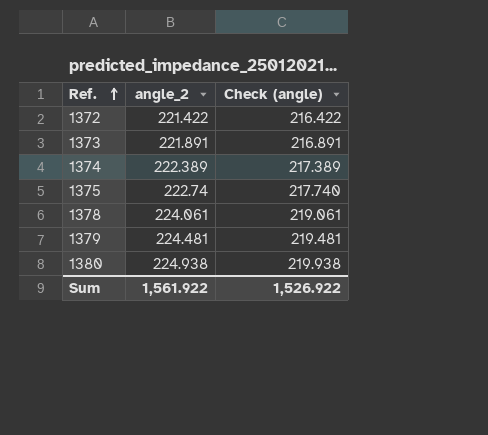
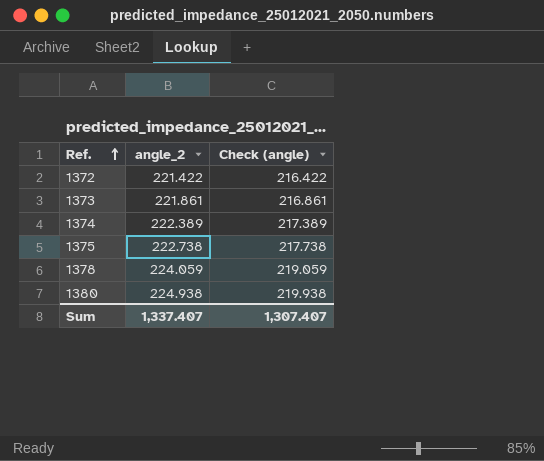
row 1379: 224.481 | 219.481 -> none
1373 | angle_2: 221.891 -> 221.861
1373 | Check (angle): 216.891 -> 216.861
1375 | angle_2: 222.74 -> 222.738
1375 | Check (angle): 217.740 -> 217.738
1378 | angle_2: 224.061 -> 224.059
1378 | Check (angle): 219.061 -> 219.059
Sum | angle_2: 1,561.922 -> 1,337.407
Sum | Check (angle): 1,526.922 -> 1,307.407

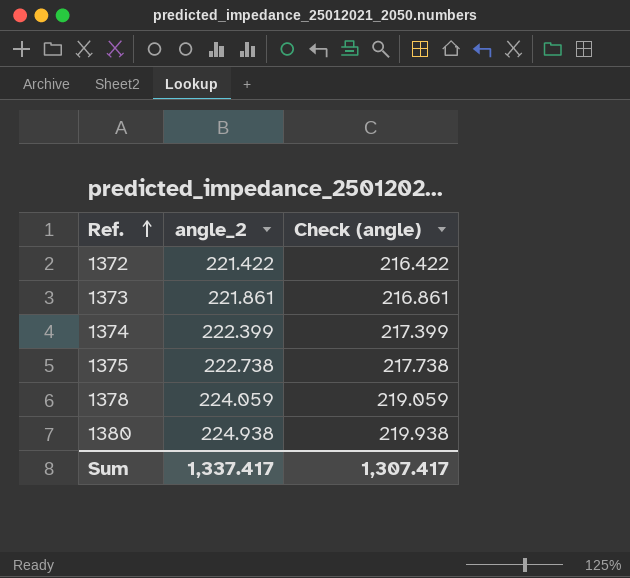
1374 | angle_2: 222.389 -> 222.399
1374 | Check (angle): 217.389 -> 217.399
Sum | angle_2: 1,337.407 -> 1,337.417
Sum | Check (angle): 1,307.407 -> 1,307.417

